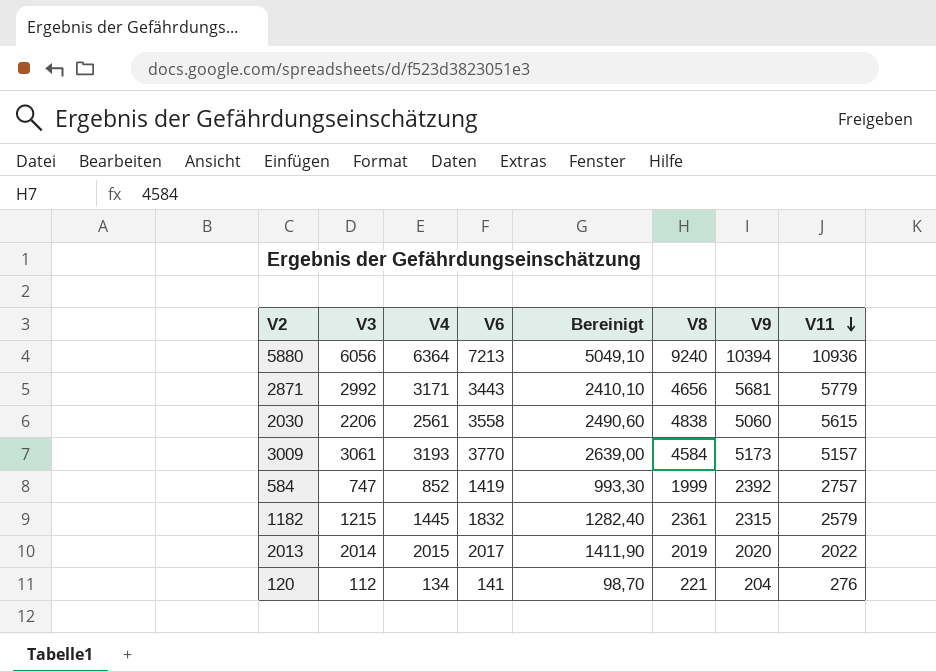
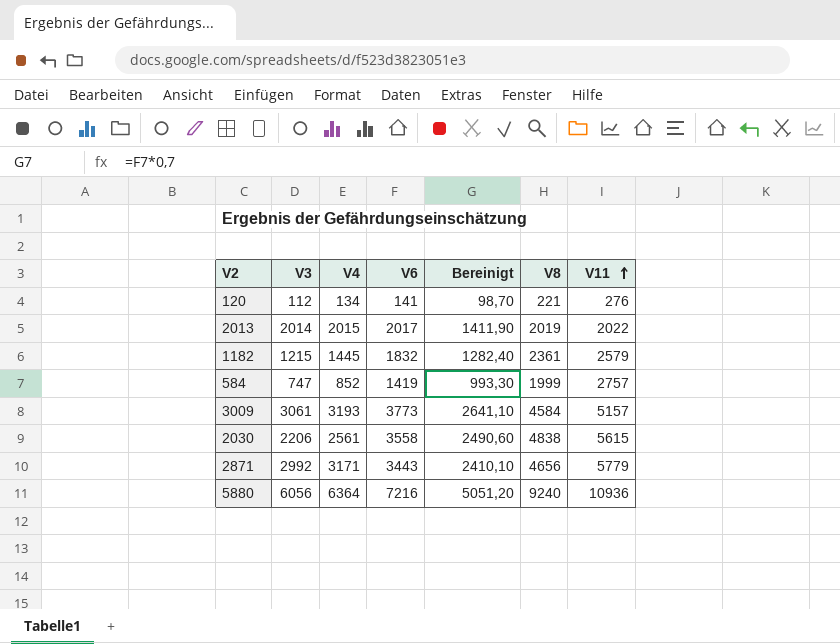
row order: V11 descending -> V11 ascending
column V9 | position: 7 -> none
3009 | V6: 3770 -> 3773
3009 | Bereinigt: 2639,00 -> 2641,10
5880 | V6: 7213 -> 7216
5880 | Bereinigt: 5049,10 -> 5051,20

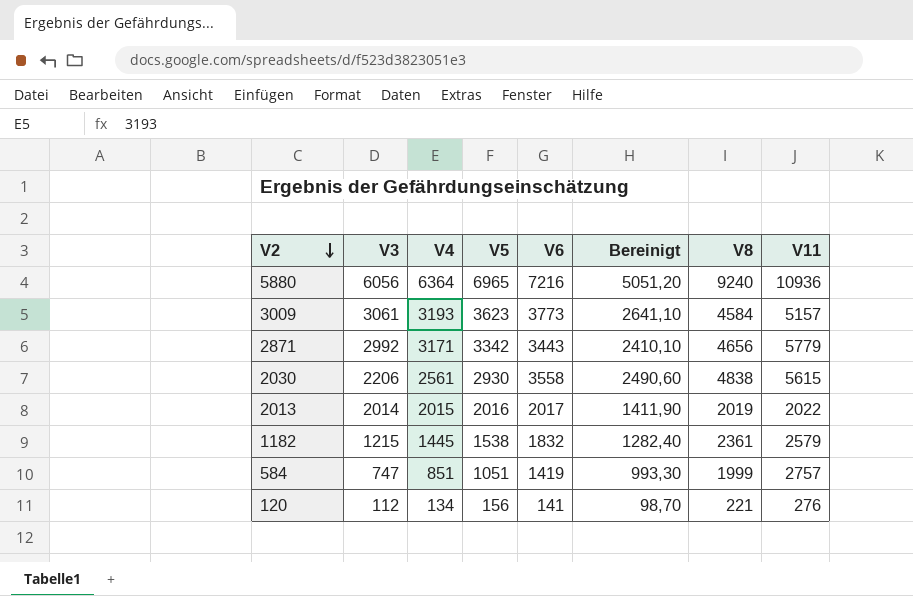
row order: V11 ascending -> V2 descending
column V5 | position: none -> 4
584 | V4: 852 -> 851

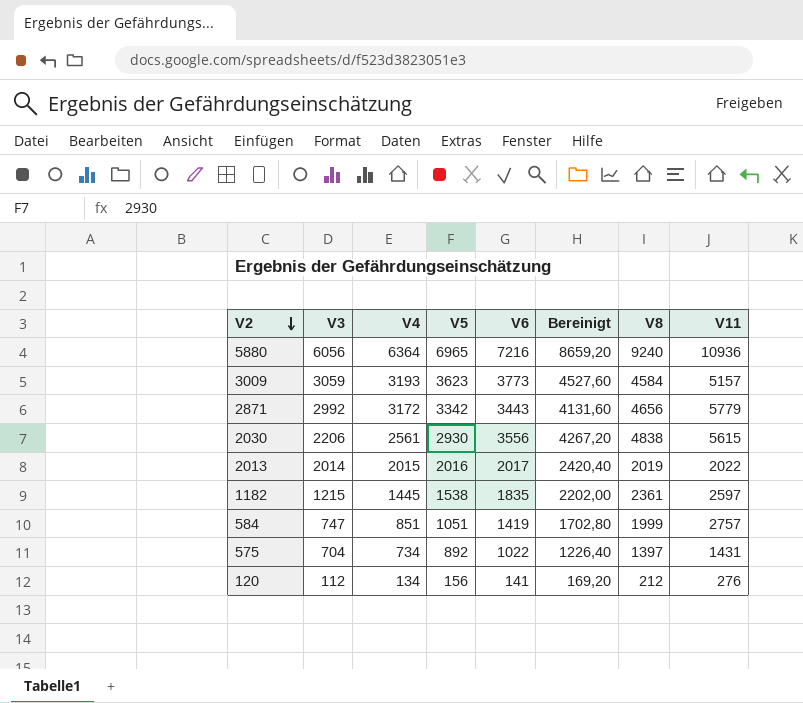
column Bereinigt | formula: [V6] * 0,7 -> [V6] * 1,2
3009 | V3: 3061 -> 3059
2871 | V4: 3171 -> 3172
2030 | V6: 3558 -> 3556
1182 | V6: 1832 -> 1835
1182 | V11: 2579 -> 2597
row 575: none -> 704 | 734 | 892 | 1022 | 1226,40 | 1397 | 1431
120 | V8: 221 -> 212

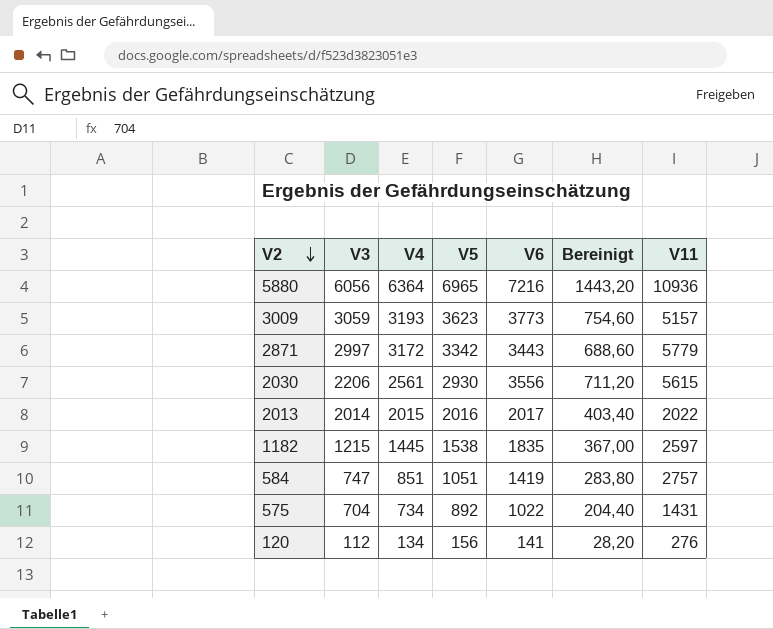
column V8 | position: 7 -> none
column Bereinigt | formula: [V6] * 1,2 -> [V6] * 0,2
2871 | V3: 2992 -> 2997

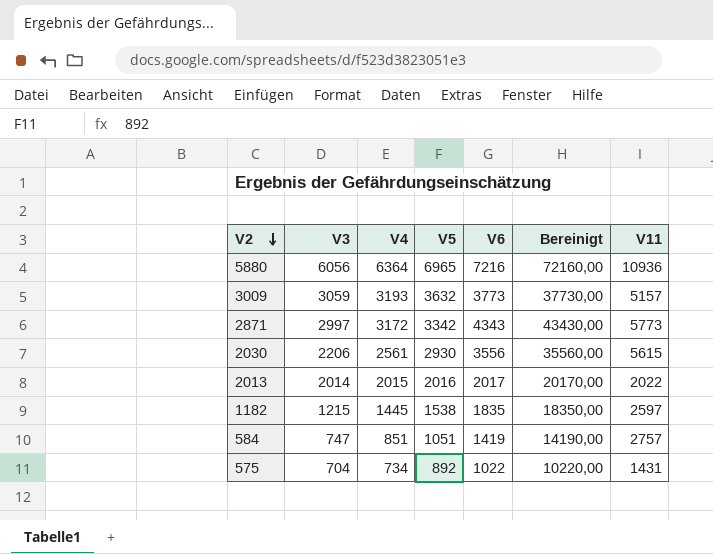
column Bereinigt | formula: [V6] * 0,2 -> [V6] * 10
row 120: 112 | 134 | 156 | 141 | 28,20 | 276 -> none
3009 | V5: 3623 -> 3632
2871 | V6: 3443 -> 4343
2871 | V11: 5779 -> 5773

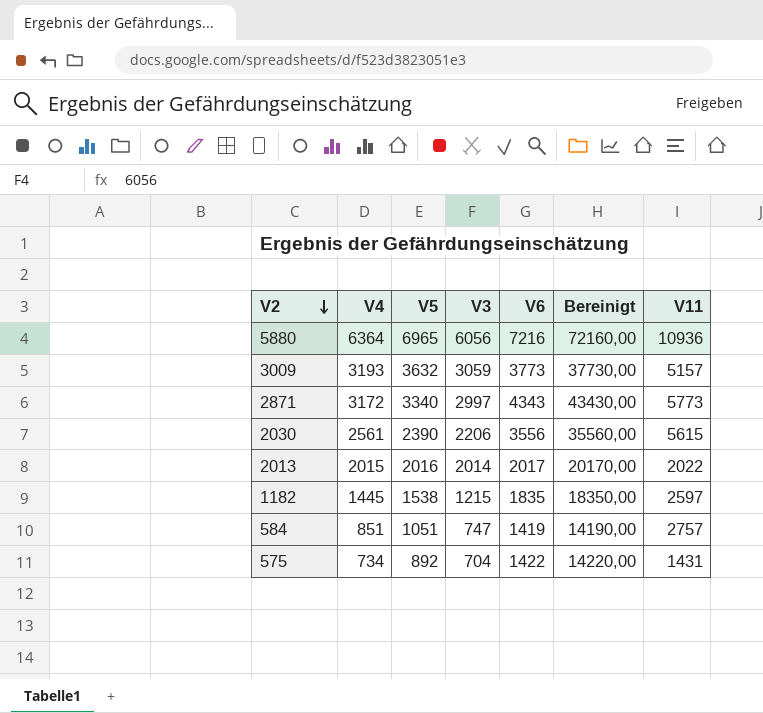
column V3 | position: 2 -> 4
2871 | V5: 3342 -> 3340
2030 | V5: 2930 -> 2390
575 | V6: 1022 -> 1422
575 | Bereinigt: 10220,00 -> 14220,00

